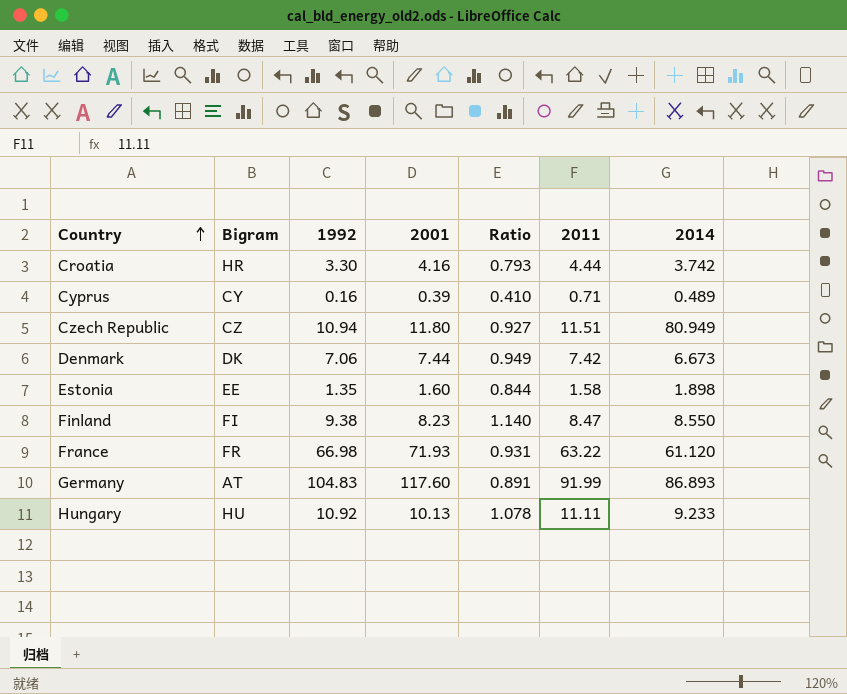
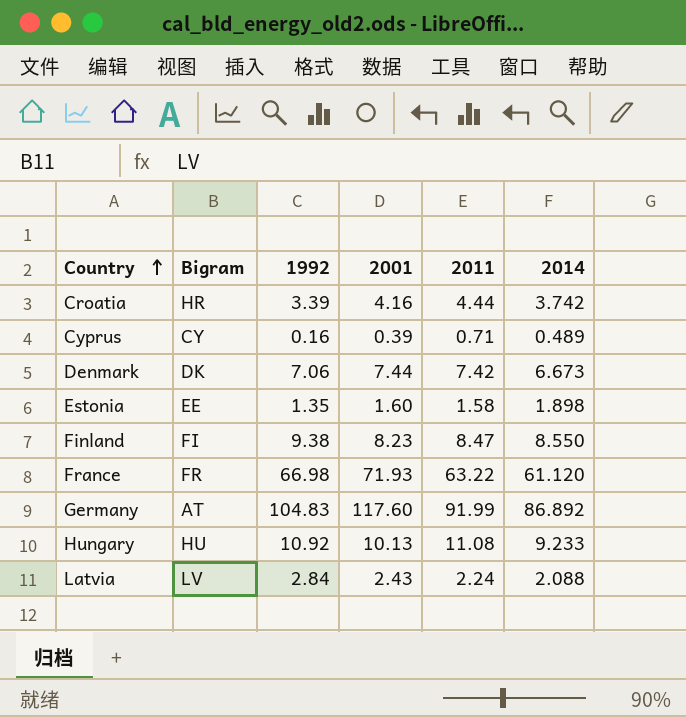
column Ratio | formula: [1992] / [2001] -> none
row Czech Republic: CZ | 10.94 | 11.80 | 0.927 | 11.51 | 80.949 -> none
Croatia | 1992: 3.30 -> 3.39
Germany | 2014: 86.893 -> 86.892
Hungary | 2011: 11.11 -> 11.08
row Latvia: none -> LV | 2.84 | 2.43 | 2.24 | 2.088

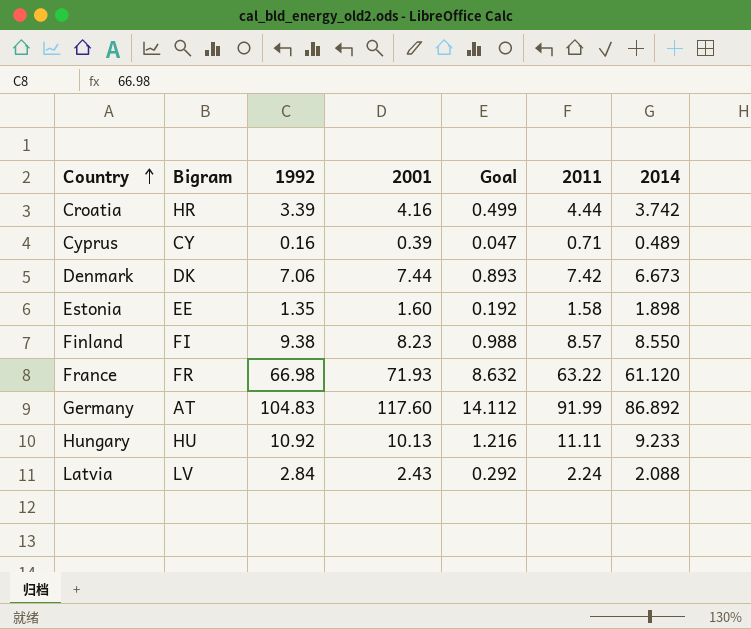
column Goal | formula: none -> [2001] * 0.12
Finland | 2011: 8.47 -> 8.57
Hungary | 2011: 11.08 -> 11.11

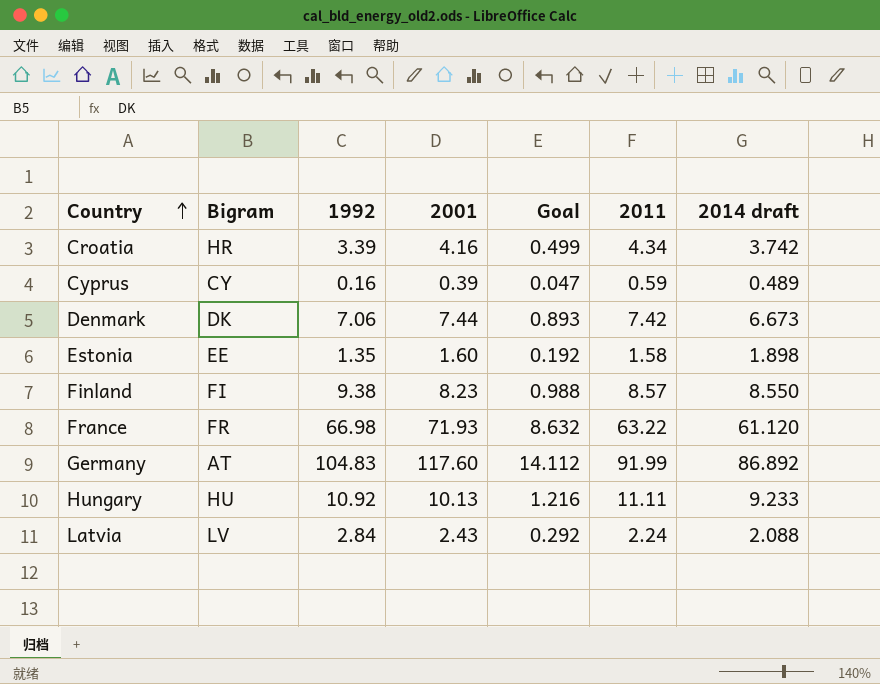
column name: 2014 -> 2014 draft
Croatia | 2011: 4.44 -> 4.34
Cyprus | 2011: 0.71 -> 0.59

